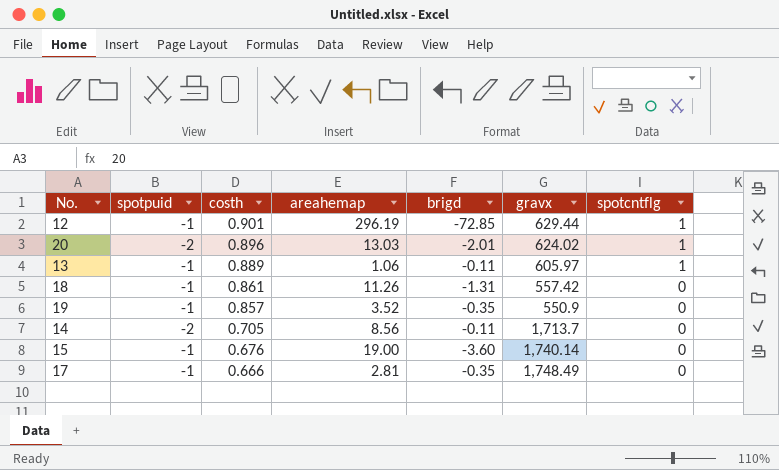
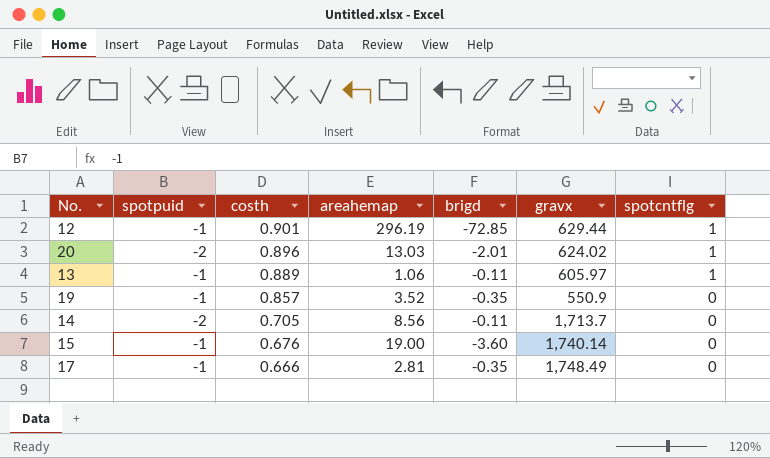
row 18: -1 | 0.861 | 11.26 | -1.31 | 557.42 | 0 -> none

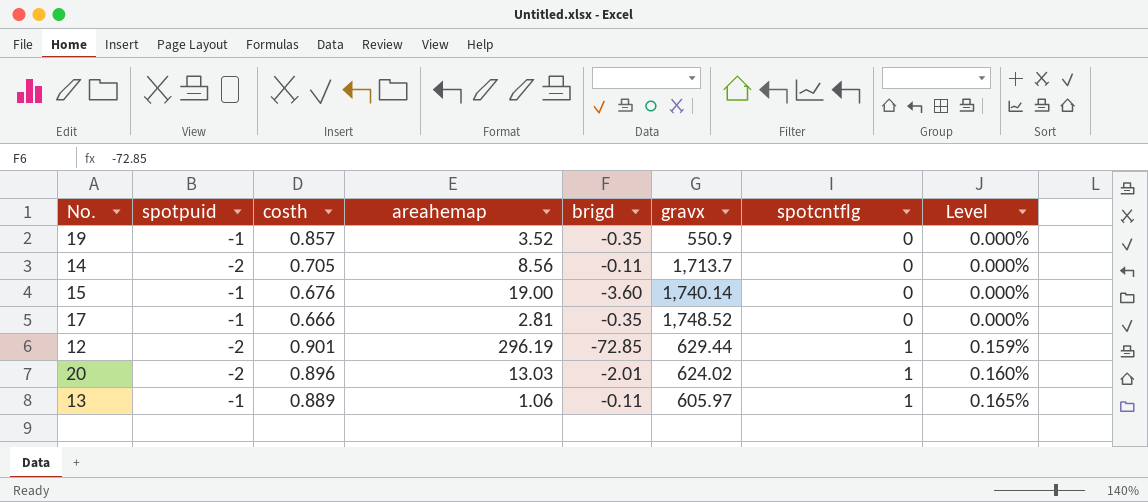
row order: costh descending -> spotcntflg ascending
column Level | formula: none -> [spotcntflg] / [gravx]
17 | gravx: 1,748.49 -> 1,748.52
12 | spotpuid: -1 -> -2

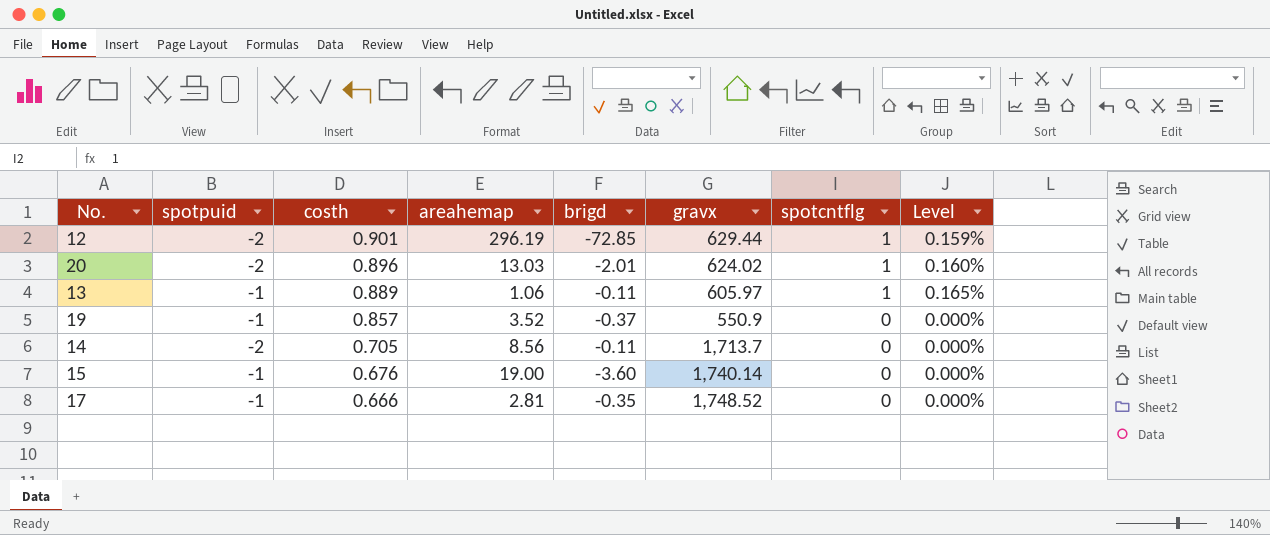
row order: spotcntflg ascending -> costh descending
19 | brigd: -0.35 -> -0.37

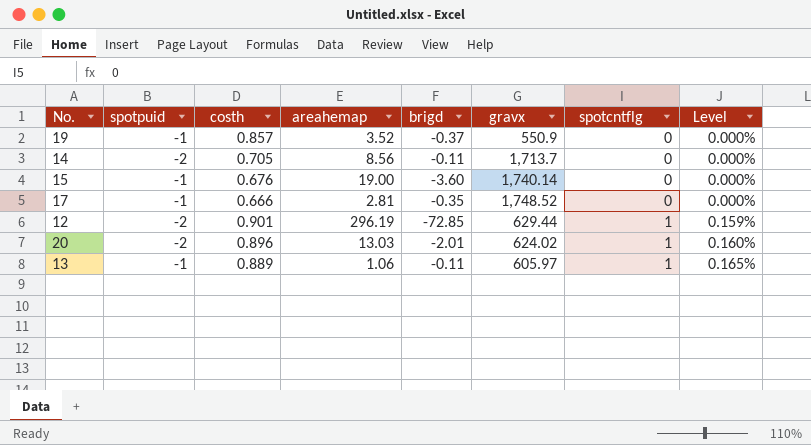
row order: costh descending -> spotcntflg ascending

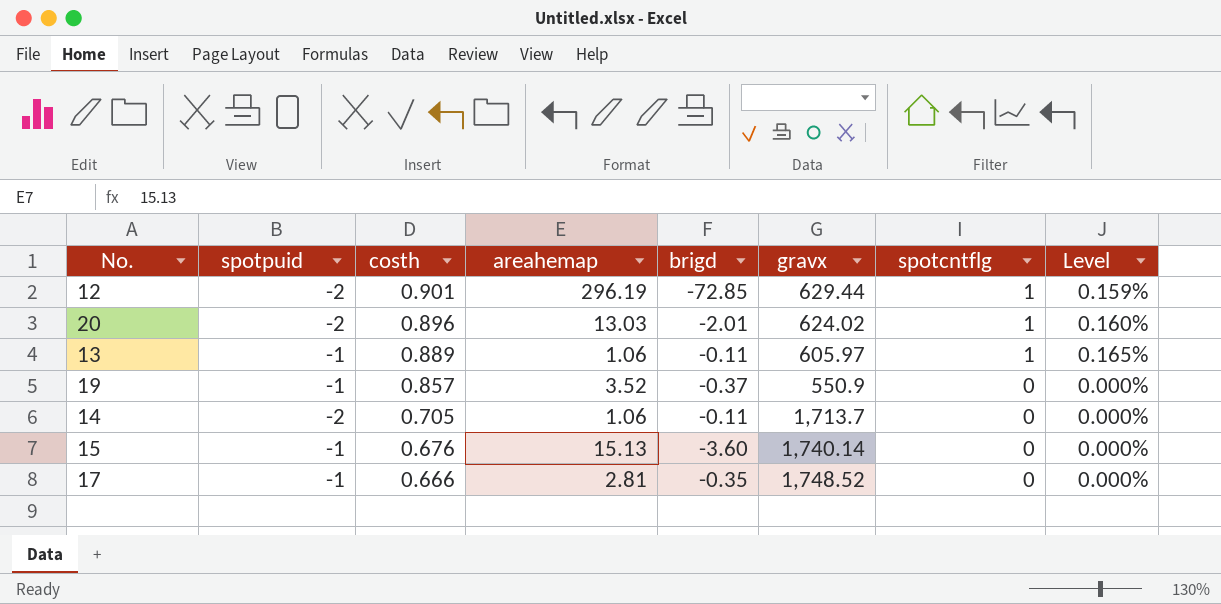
row order: spotcntflg ascending -> costh descending
14 | areahemap: 8.56 -> 1.06
15 | areahemap: 19.00 -> 15.13

